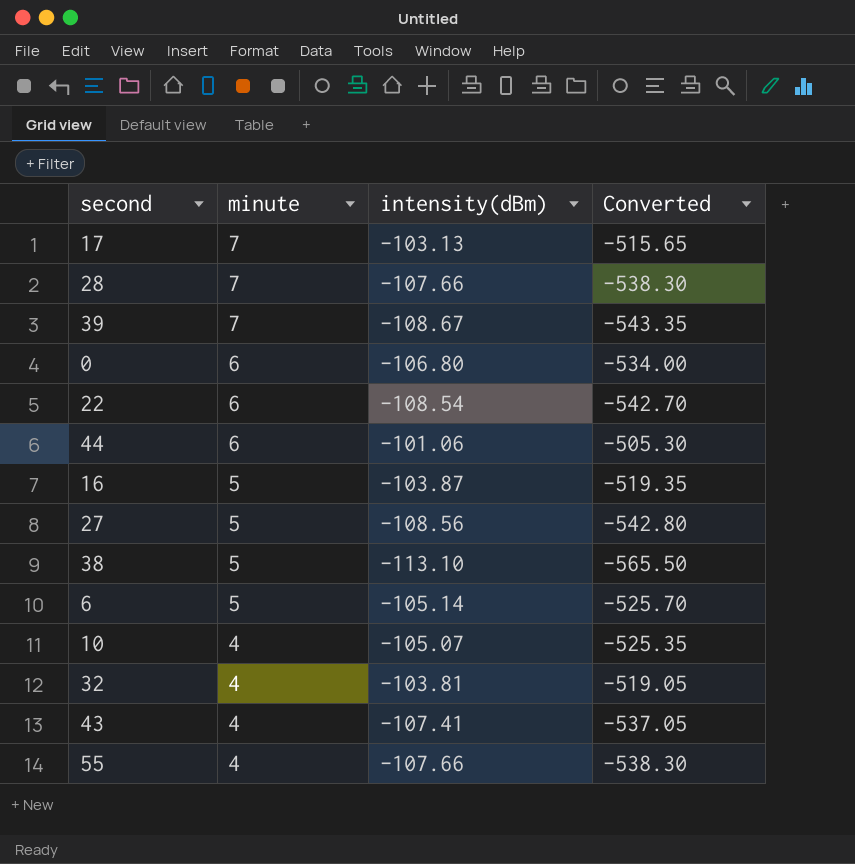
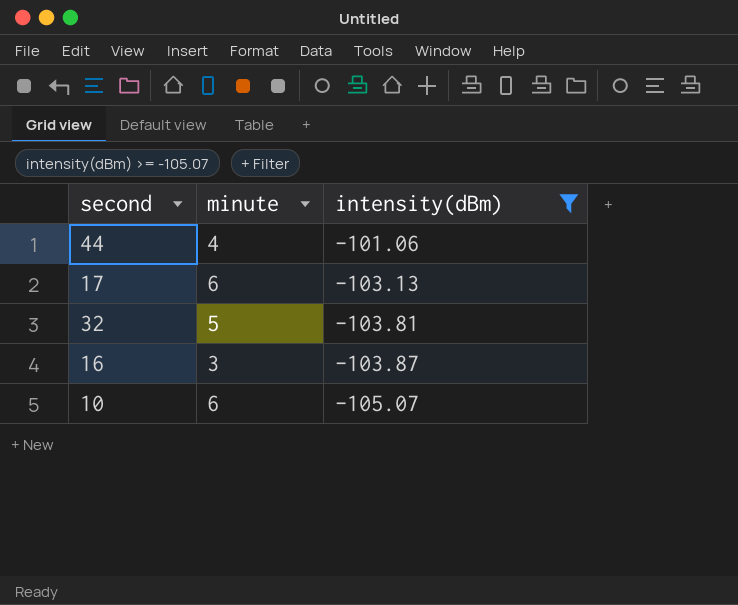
filter: none -> intensity(dBm) >= -105.07
row order: minute descending -> intensity(dBm) descending
column Converted | formula: [intensity(dBm)] * 5 -> none
44 | minute: 6 -> 4
17 | minute: 7 -> 6
32 | minute: 4 -> 5
16 | minute: 5 -> 3
10 | minute: 4 -> 6

